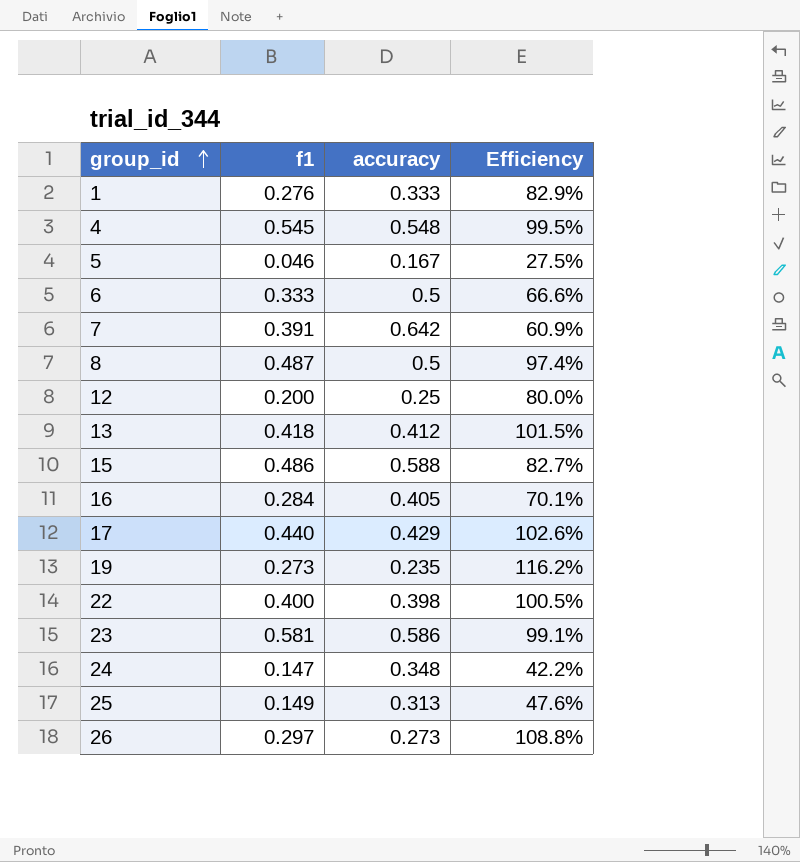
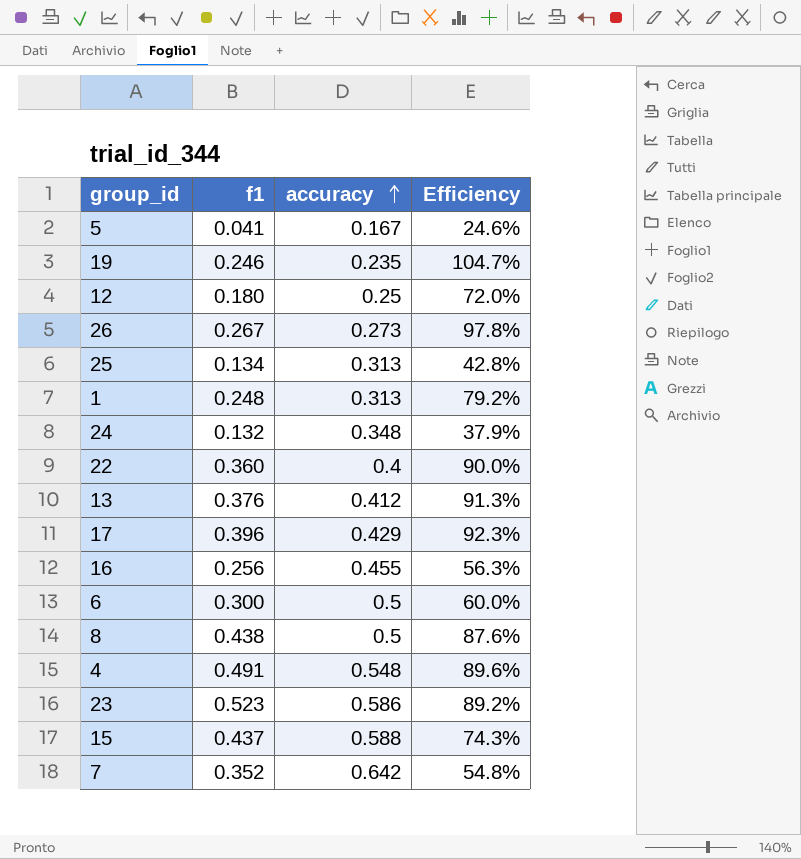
row order: group_id ascending -> accuracy ascending
5 | f1: 0.046 -> 0.041
5 | Efficiency: 27.5% -> 24.6%
19 | f1: 0.273 -> 0.246
19 | Efficiency: 116.2% -> 104.7%
12 | f1: 0.200 -> 0.180
12 | Efficiency: 80.0% -> 72.0%
26 | f1: 0.297 -> 0.267
26 | Efficiency: 108.8% -> 97.8%
25 | f1: 0.149 -> 0.134
25 | Efficiency: 47.6% -> 42.8%
1 | f1: 0.276 -> 0.248
1 | accuracy: 0.333 -> 0.313
1 | Efficiency: 82.9% -> 79.2%
24 | f1: 0.147 -> 0.132
24 | Efficiency: 42.2% -> 37.9%
22 | f1: 0.400 -> 0.360
22 | accuracy: 0.398 -> 0.4
22 | Efficiency: 100.5% -> 90.0%
13 | f1: 0.418 -> 0.376
13 | Efficiency: 101.5% -> 91.3%
17 | f1: 0.440 -> 0.396
17 | Efficiency: 102.6% -> 92.3%
16 | f1: 0.284 -> 0.256
16 | accuracy: 0.405 -> 0.455
16 | Efficiency: 70.1% -> 56.3%
6 | f1: 0.333 -> 0.300
6 | Efficiency: 66.6% -> 60.0%
8 | f1: 0.487 -> 0.438
8 | Efficiency: 97.4% -> 87.6%
4 | f1: 0.545 -> 0.491
4 | Efficiency: 99.5% -> 89.6%
23 | f1: 0.581 -> 0.523
23 | Efficiency: 99.1% -> 89.2%
15 | f1: 0.486 -> 0.437
15 | Efficiency: 82.7% -> 74.3%
7 | f1: 0.391 -> 0.352
7 | Efficiency: 60.9% -> 54.8%

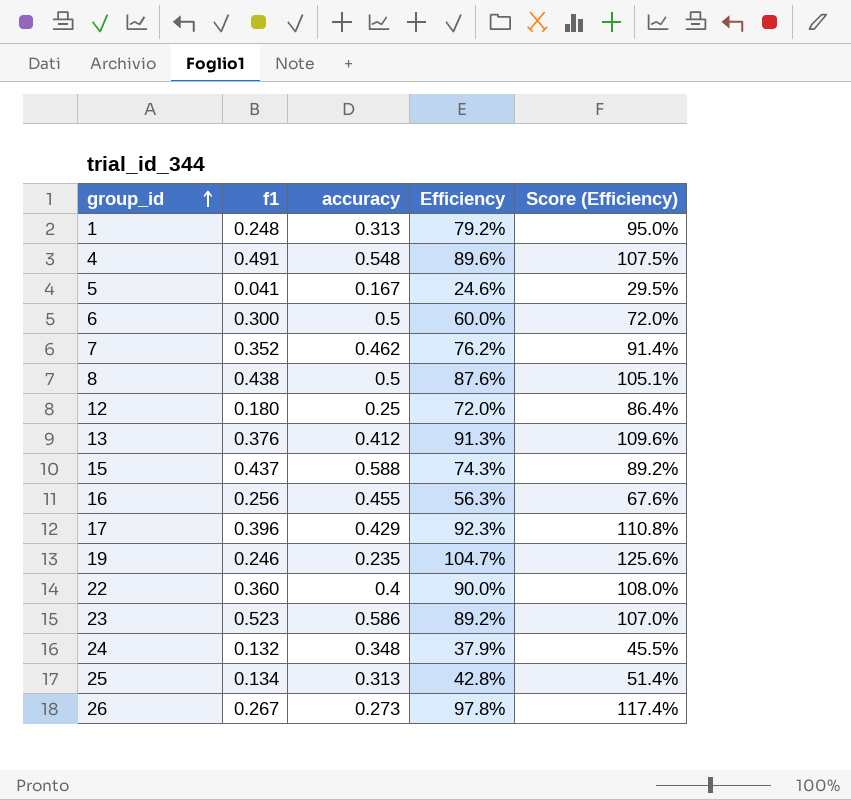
row order: accuracy ascending -> group_id ascending
column Score (Efficiency) | formula: none -> [Efficiency] * 1.2
7 | accuracy: 0.642 -> 0.462
7 | Efficiency: 54.8% -> 76.2%

